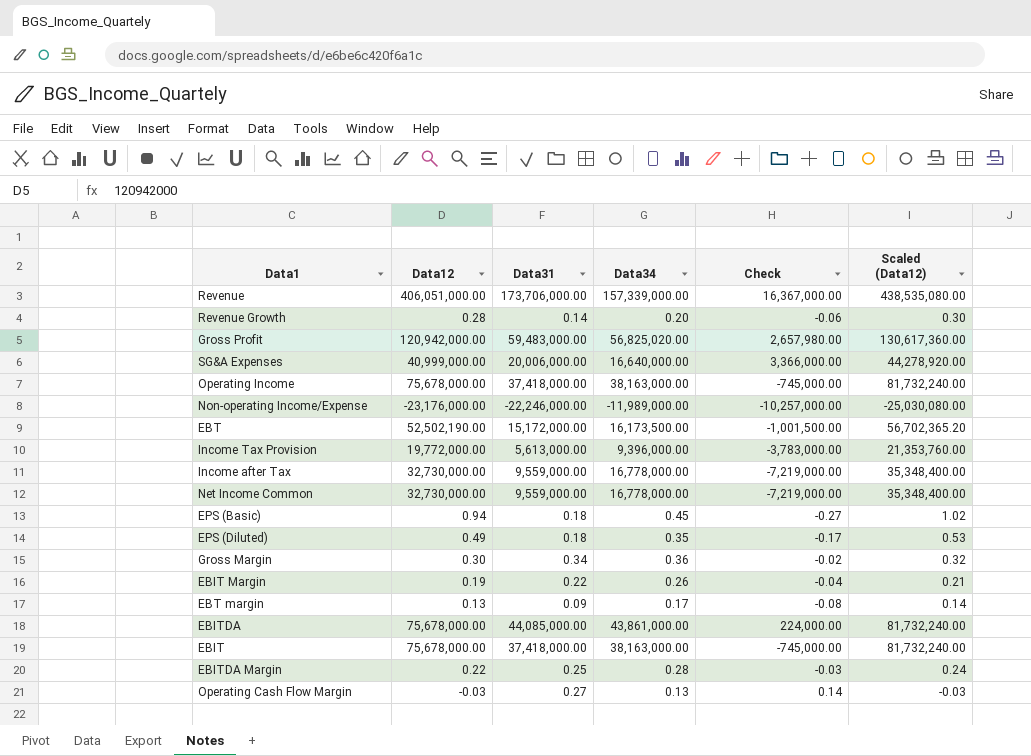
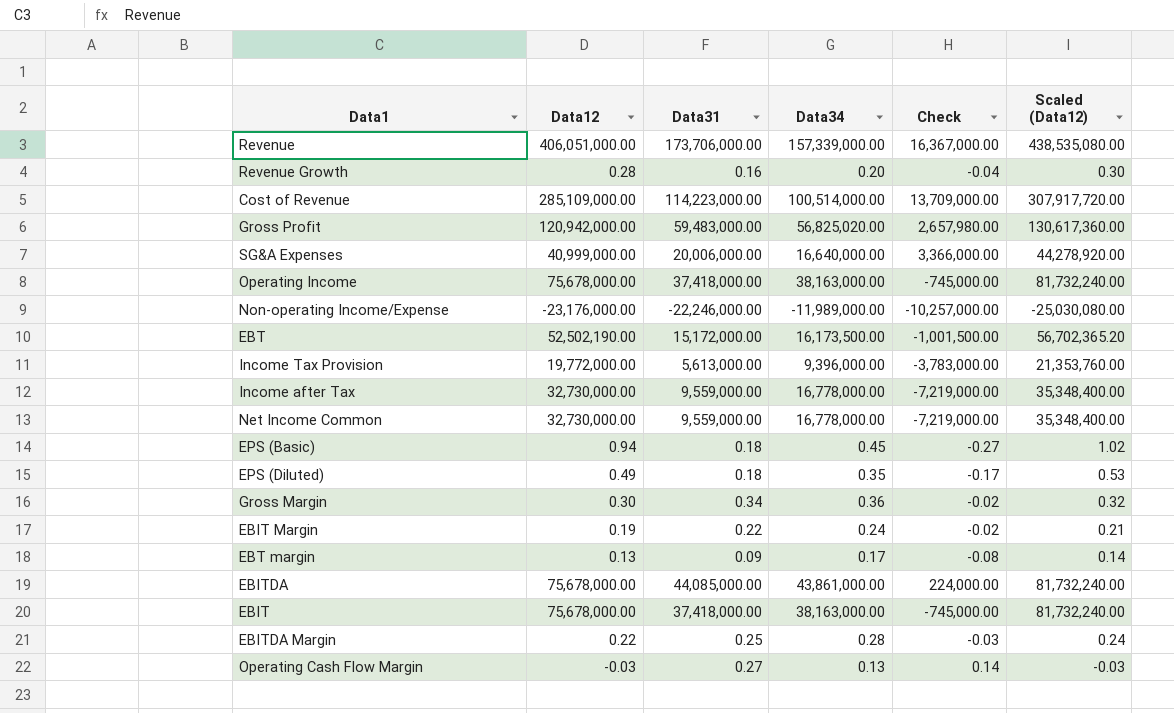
Revenue Growth | Data31: 0.14 -> 0.16
Revenue Growth | Check: -0.06 -> -0.04
row Cost of Revenue: none -> 285,109,000.00 | 114,223,000.00 | 100,514,000.00 | 13,709,000.00 | 307,917,720.00
EBIT Margin | Data34: 0.26 -> 0.24
EBIT Margin | Check: -0.04 -> -0.02

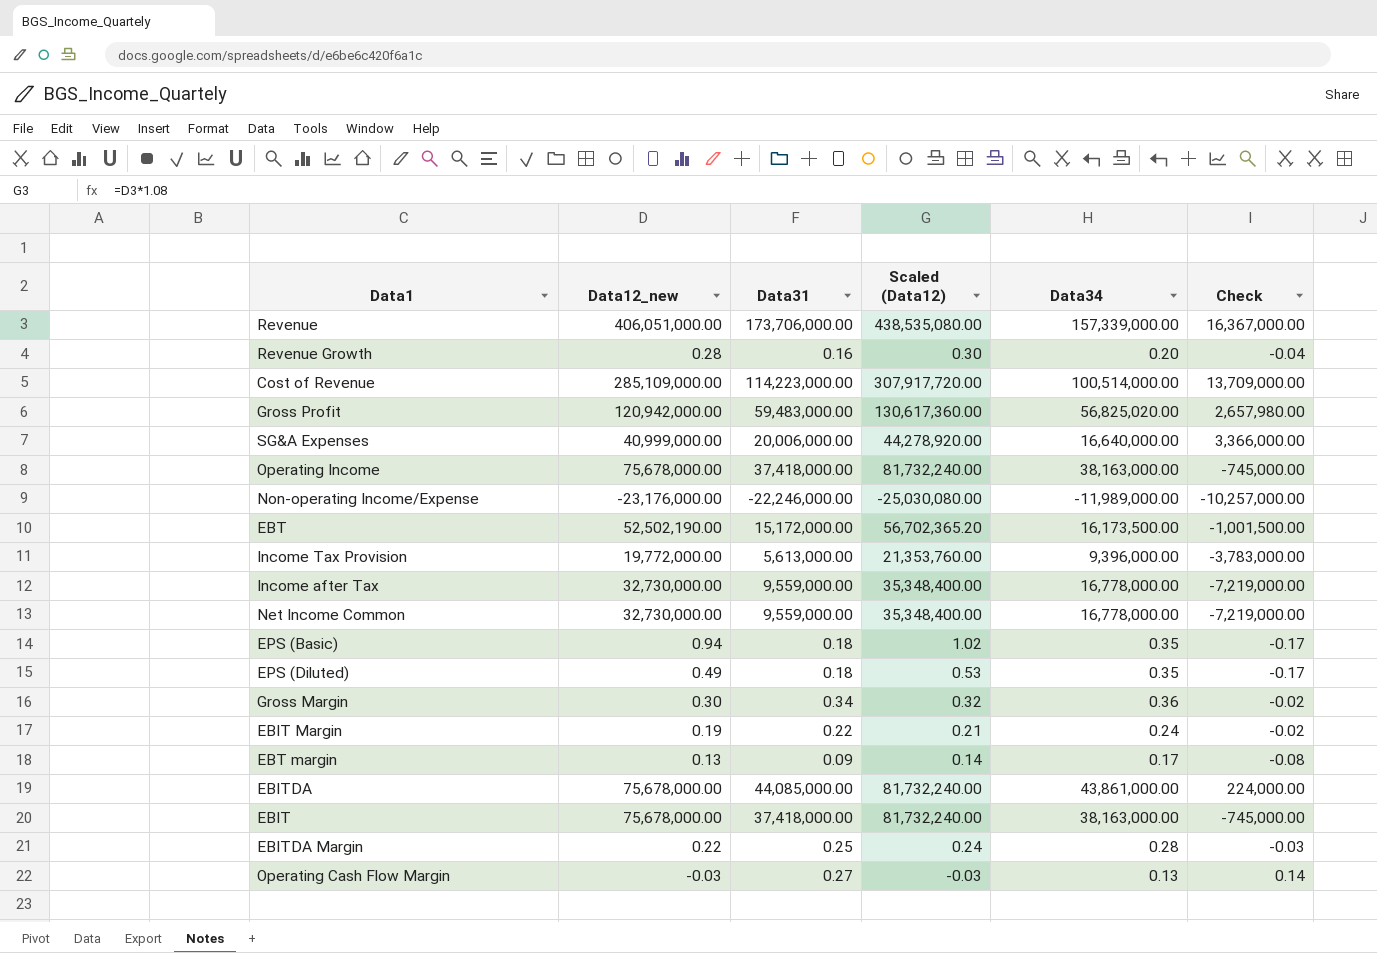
column name: Data12 -> Data12_new
column Scaled (Data12) | position: 6 -> 4
EPS (Basic) | Data34: 0.45 -> 0.35
EPS (Basic) | Check: -0.27 -> -0.17

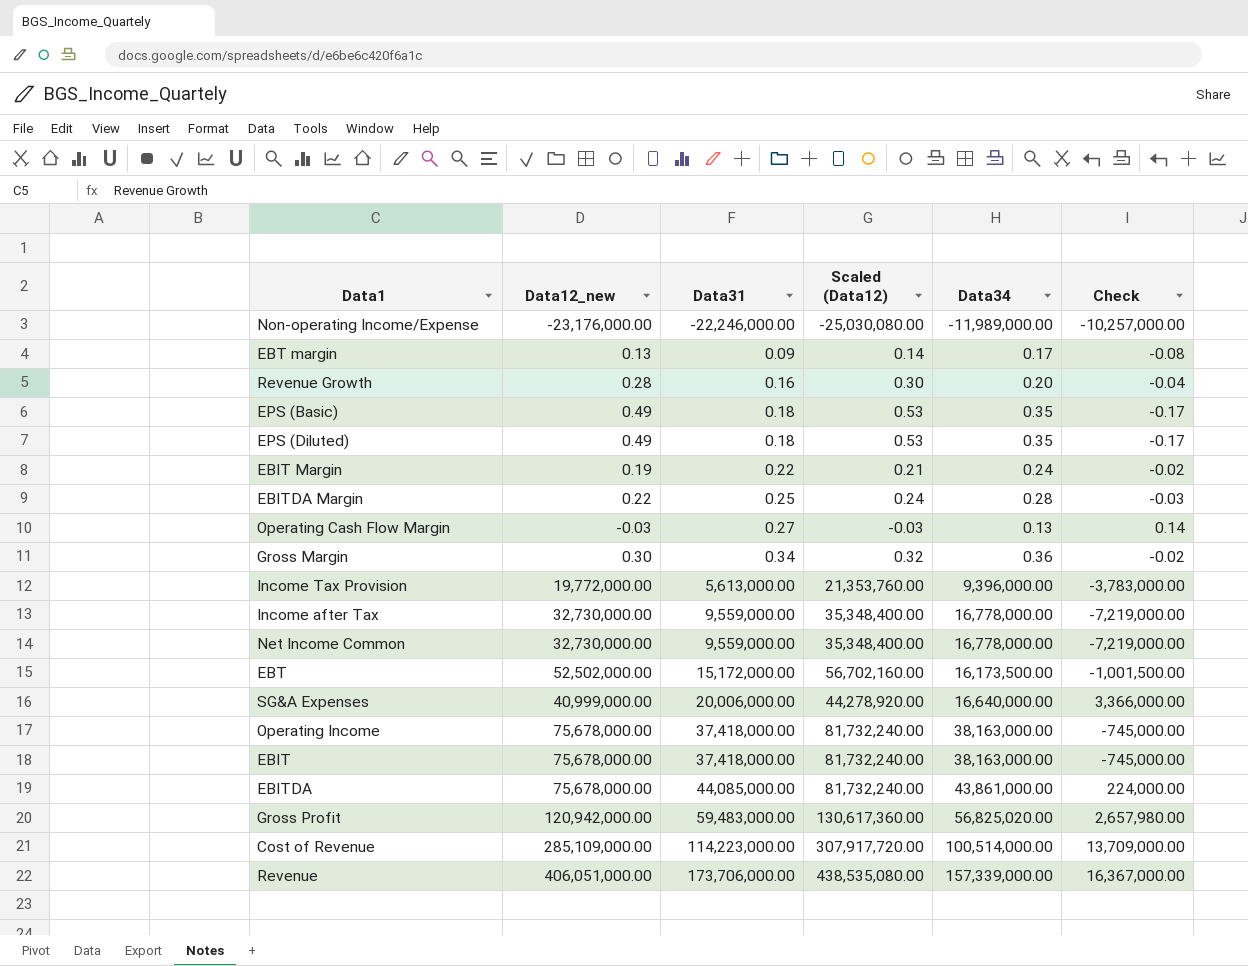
row order: none -> Data31 ascending
EPS (Basic) | Data12_new: 0.94 -> 0.49
EPS (Basic) | Scaled (Data12): 1.02 -> 0.53
EBT | Data12_new: 52,502,190.00 -> 52,502,000.00
EBT | Scaled (Data12): 56,702,365.20 -> 56,702,160.00

